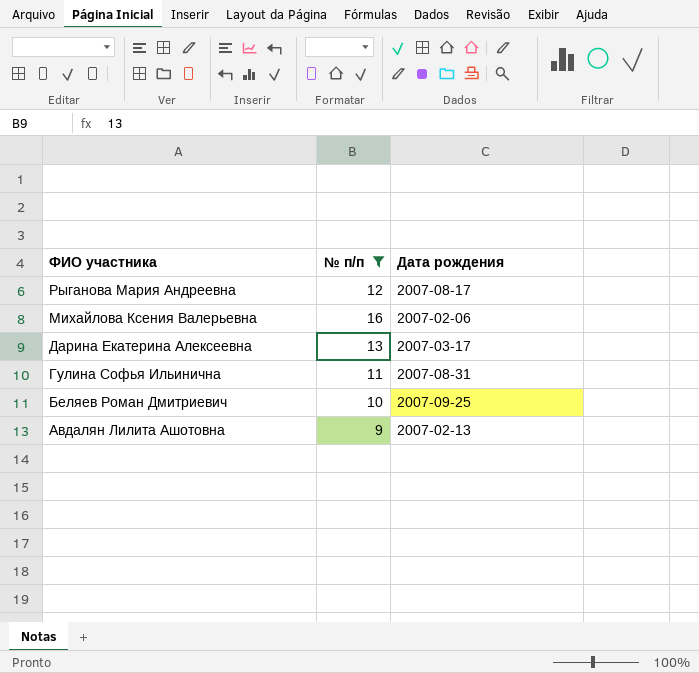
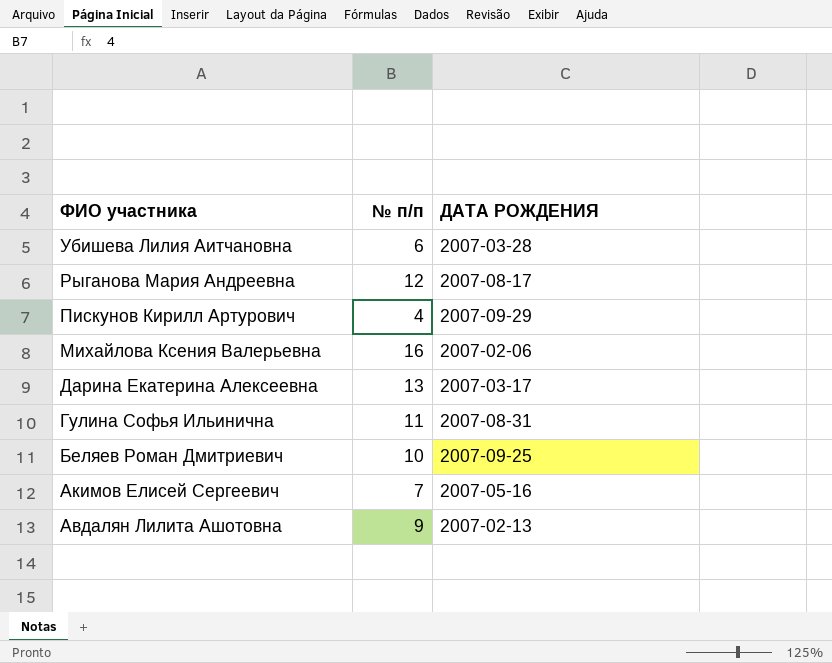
filter: № п/п >= 9 -> none
column name: Дата рождения -> ДАТА РОЖДЕНИЯ

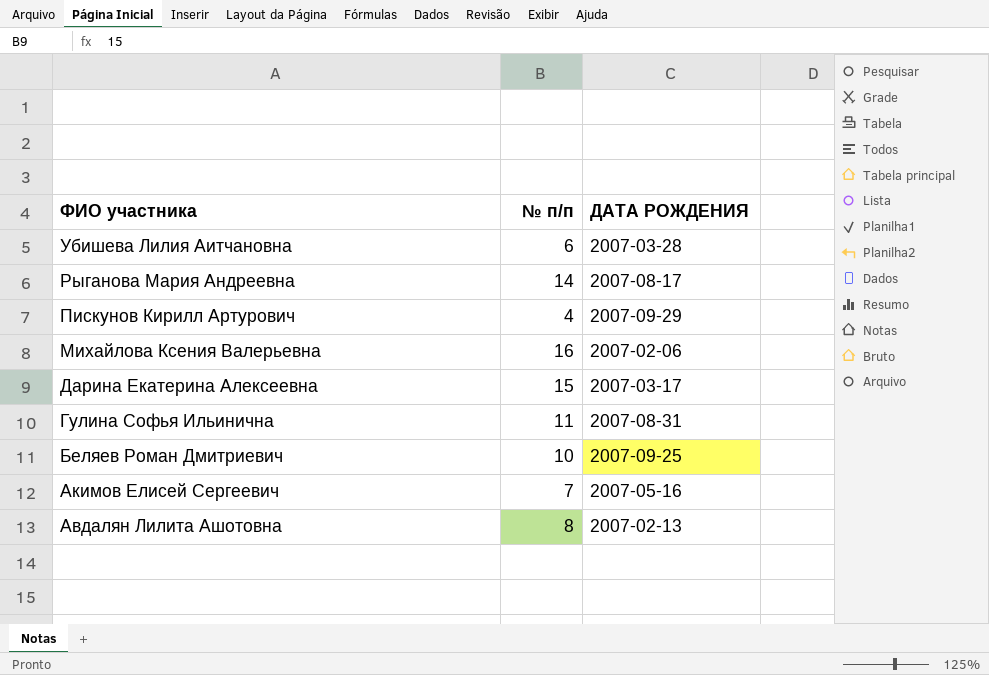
Рыганова Мария Андреевна | № п/п: 12 -> 14
Дарина Екатерина Алексеевна | № п/п: 13 -> 15
Авдалян Лилита Ашотовна | № п/п: 9 -> 8

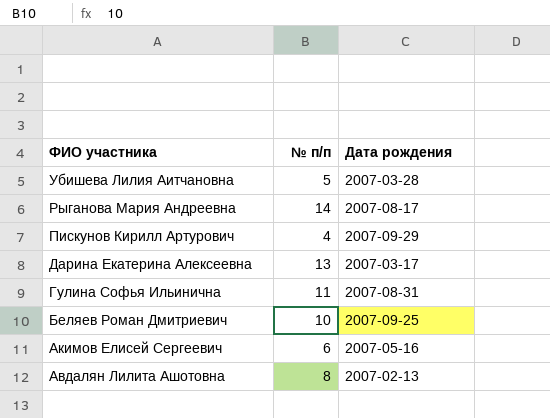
column name: ДАТА РОЖДЕНИЯ -> Дата рождения
row Михайлова Ксения Валерьевна: 16 | 2007-02-06 -> none
Убишева Лилия Аитчановна | № п/п: 6 -> 5
Дарина Екатерина Алексеевна | № п/п: 15 -> 13
Акимов Елисей Сергеевич | № п/п: 7 -> 6

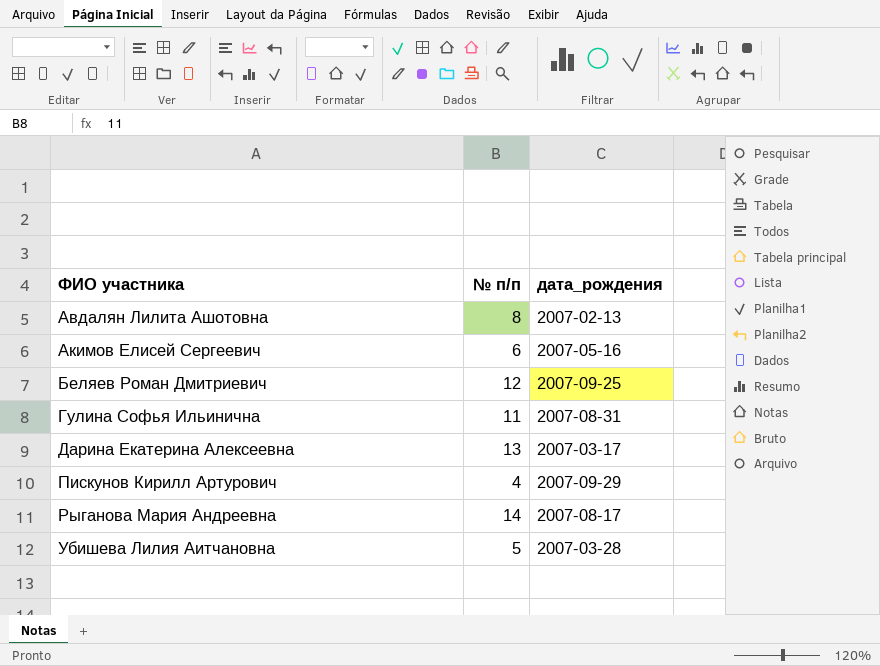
row order: ФИО участника descending -> ФИО участника ascending
column name: Дата рождения -> дата_рождения
Беляев Роман Дмитриевич | № п/п: 10 -> 12

